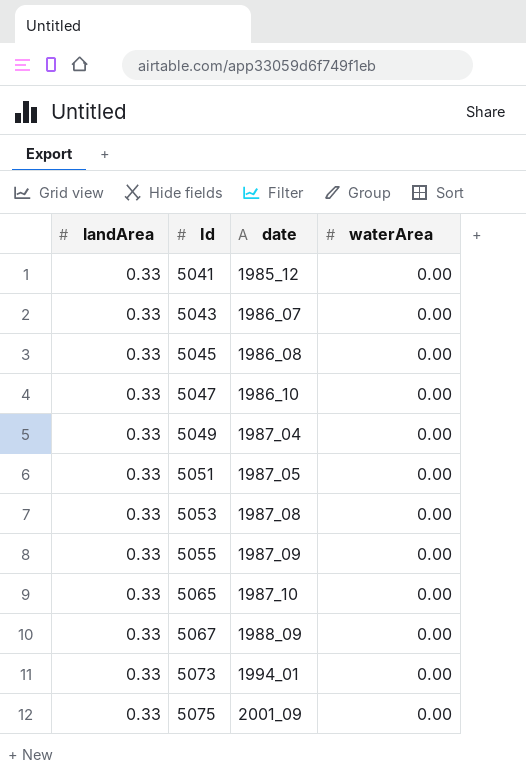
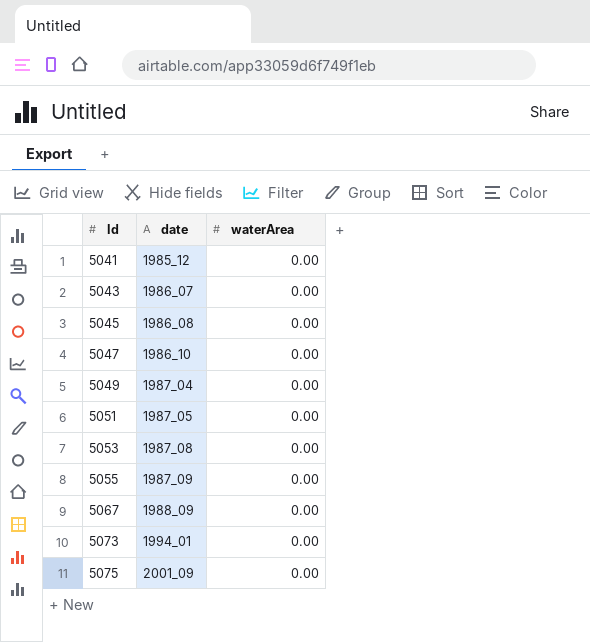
column landArea | position: 1 -> none
row 5065: 0.33 | 1987_10 | 0.00 -> none

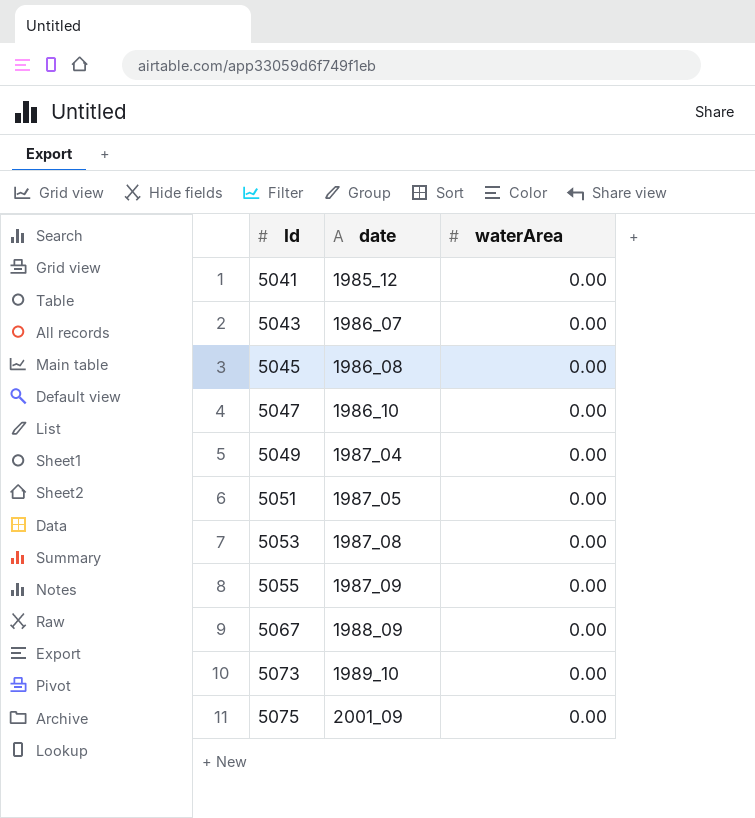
5073 | date: 1994_01 -> 1989_10

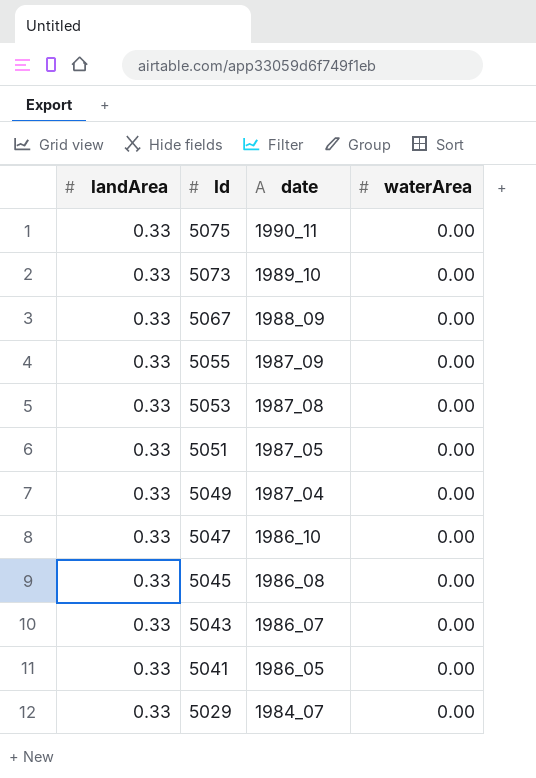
row order: Id ascending -> Id descending
column landArea | position: none -> 1
5075 | date: 2001_09 -> 1990_11
5041 | date: 1985_12 -> 1986_05
row 5029: none -> 0.33 | 1984_07 | 0.00

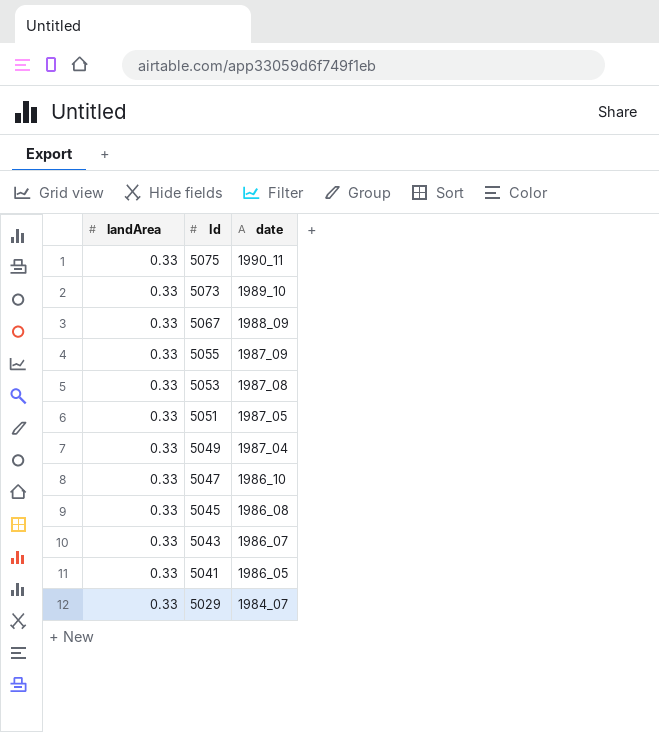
column waterArea | position: 4 -> none

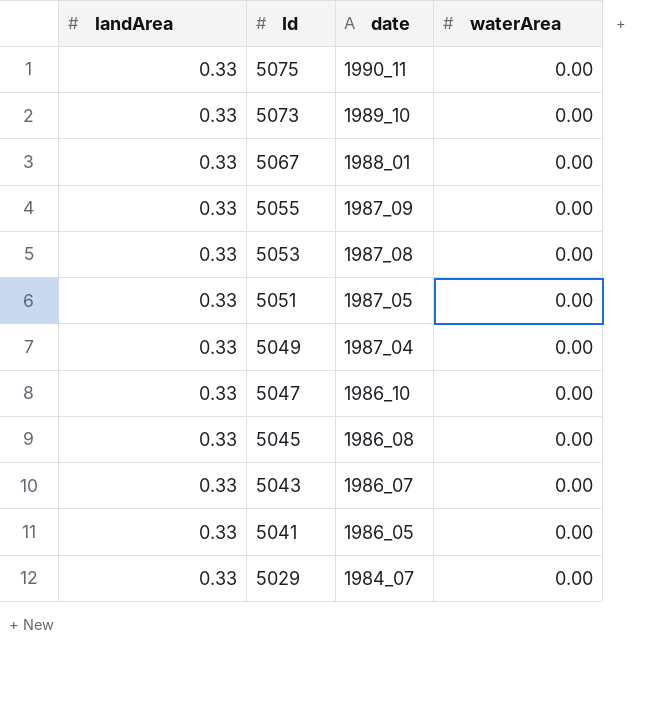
column waterArea | position: none -> 4
5067 | date: 1988_09 -> 1988_01

